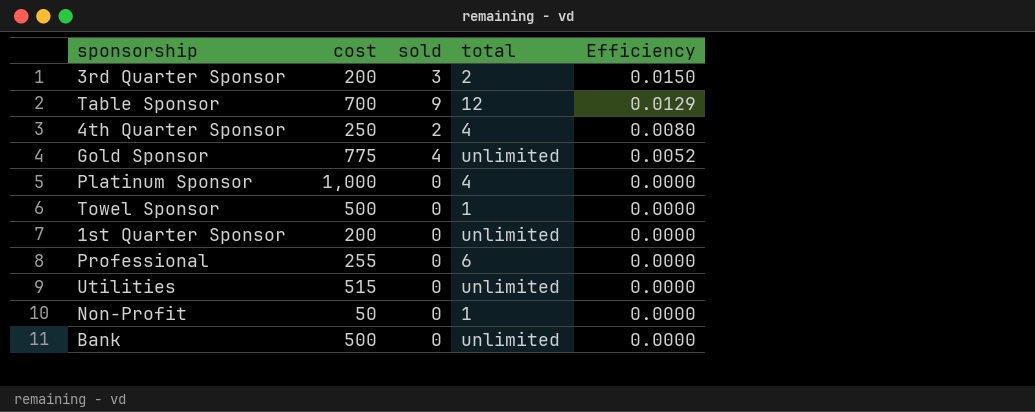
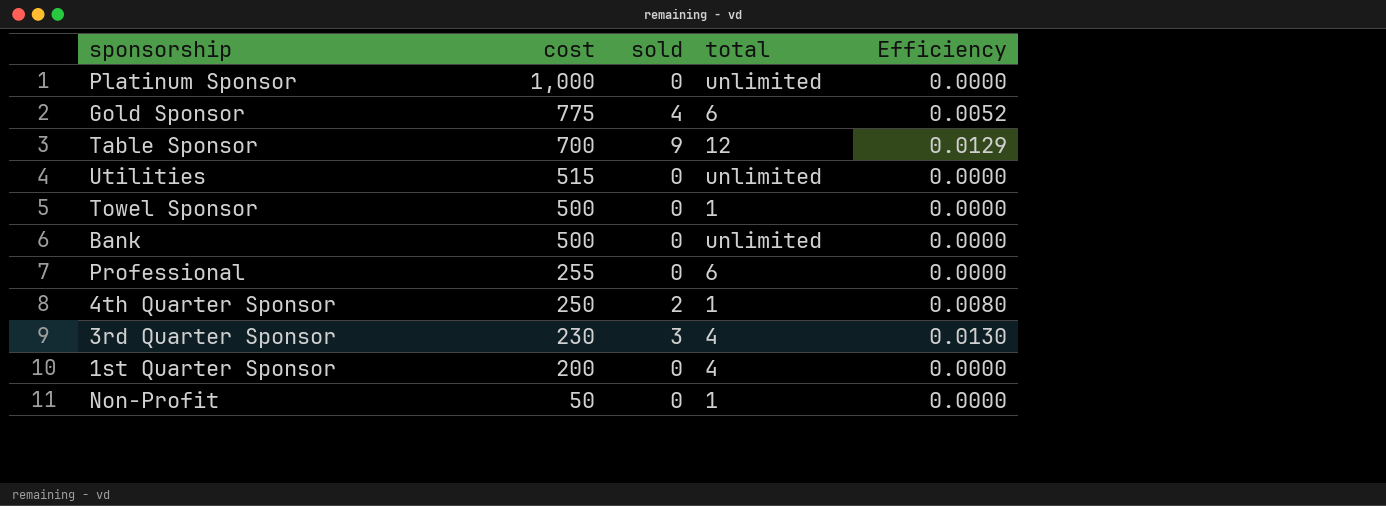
row order: Efficiency descending -> cost descending
Platinum Sponsor | total: 4 -> unlimited
Gold Sponsor | total: unlimited -> 6
4th Quarter Sponsor | total: 4 -> 1
3rd Quarter Sponsor | cost: 200 -> 230
3rd Quarter Sponsor | total: 2 -> 4
3rd Quarter Sponsor | Efficiency: 0.0150 -> 0.0130
1st Quarter Sponsor | total: unlimited -> 4

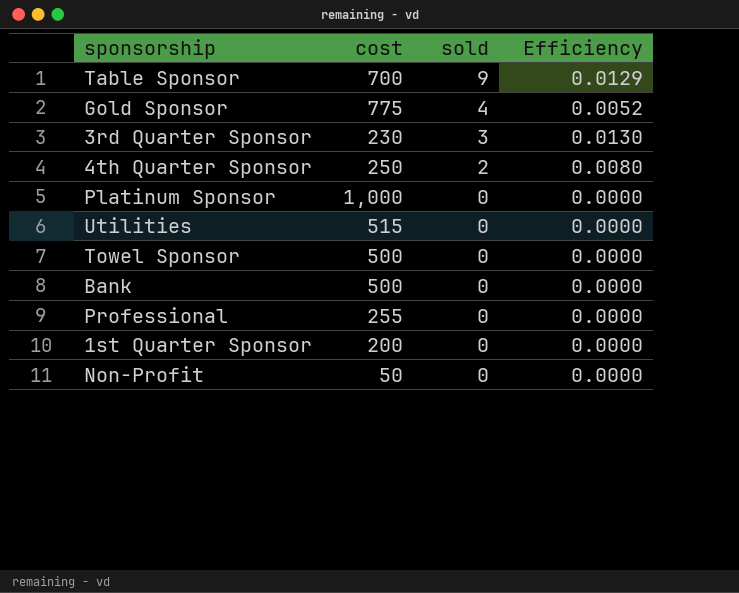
row order: cost descending -> sold descending
column total | position: 4 -> none

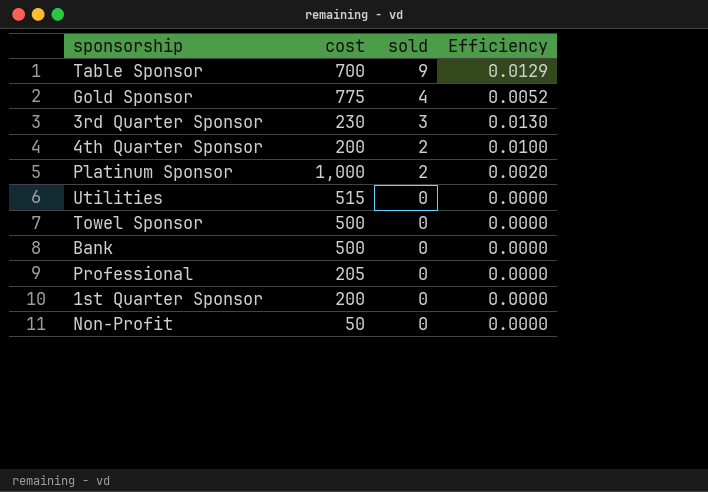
4th Quarter Sponsor | cost: 250 -> 200
4th Quarter Sponsor | Efficiency: 0.0080 -> 0.0100
Platinum Sponsor | sold: 0 -> 2
Platinum Sponsor | Efficiency: 0.0000 -> 0.0020
Professional | cost: 255 -> 205

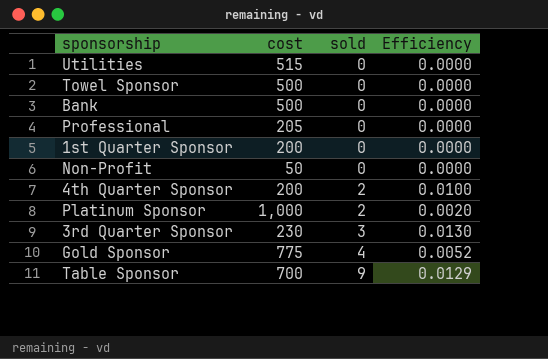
row order: sold descending -> sold ascending

